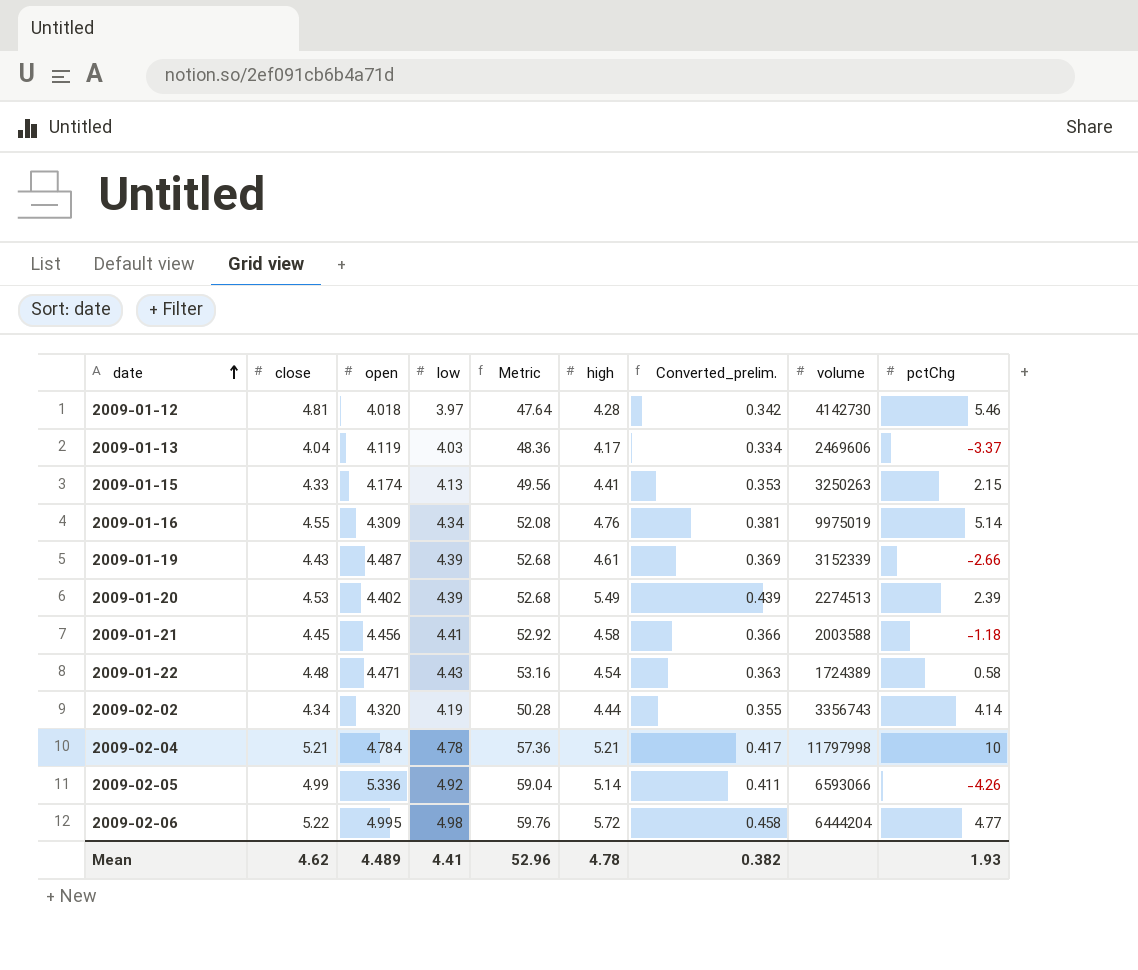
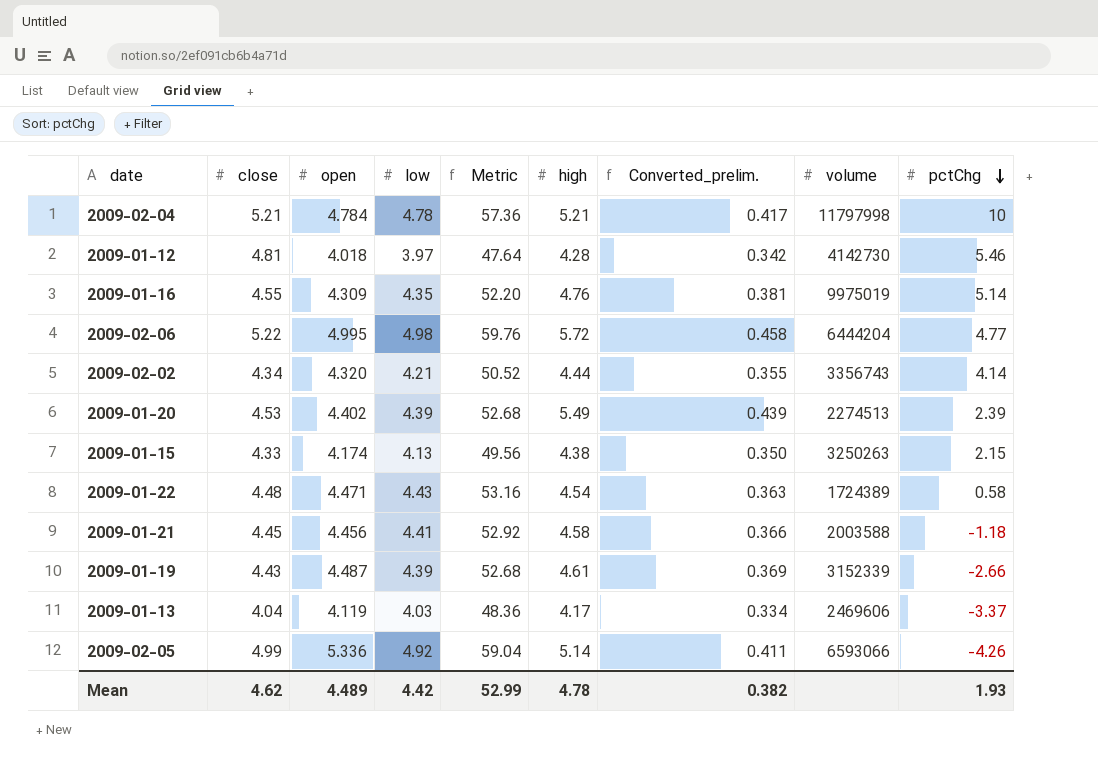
row order: date ascending -> pctChg descending
2009-01-16 | low: 4.34 -> 4.35
2009-01-16 | Metric: 52.08 -> 52.20
2009-02-02 | low: 4.19 -> 4.21
2009-02-02 | Metric: 50.28 -> 50.52
2009-01-15 | high: 4.41 -> 4.38
2009-01-15 | Converted_prelim.: 0.353 -> 0.350
Mean | low: 4.41 -> 4.42
Mean | Metric: 52.96 -> 52.99

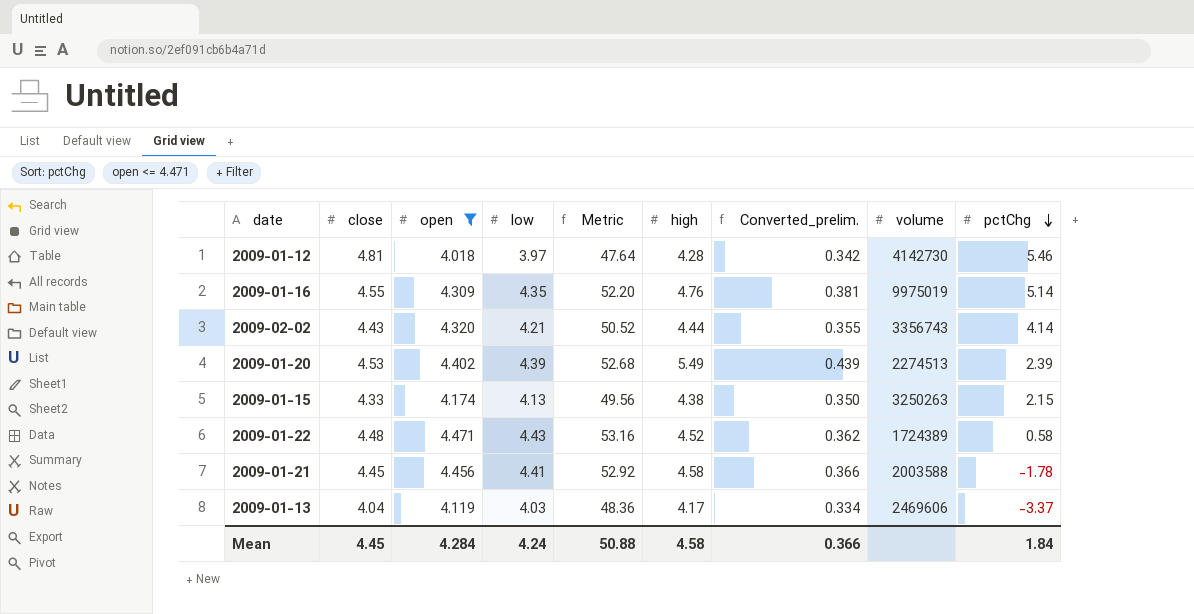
filter: none -> open <= 4.471
2009-02-02 | close: 4.34 -> 4.43
2009-01-22 | high: 4.54 -> 4.52
2009-01-22 | Converted_prelim.: 0.363 -> 0.362
2009-01-21 | pctChg: -1.18 -> -1.78
Mean | close: 4.62 -> 4.45
Mean | open: 4.489 -> 4.284
Mean | low: 4.42 -> 4.24
Mean | Metric: 52.99 -> 50.88
Mean | high: 4.78 -> 4.58
Mean | Converted_prelim.: 0.382 -> 0.366
Mean | pctChg: 1.93 -> 1.84

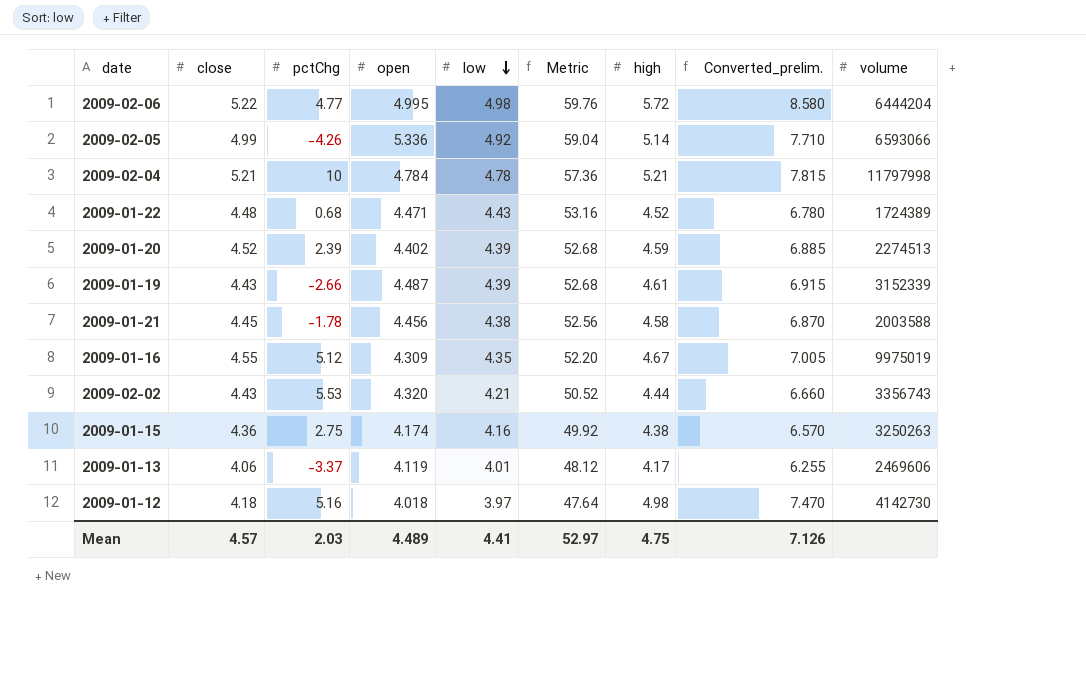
filter: open <= 4.471 -> none
row order: pctChg descending -> low descending
column pctChg | position: 9 -> 3
column Converted_prelim. | formula: [high] * 0.08 -> [high] * 1.5
2009-01-22 | pctChg: 0.58 -> 0.68
2009-01-20 | close: 4.53 -> 4.52
2009-01-20 | high: 5.49 -> 4.59
2009-01-21 | low: 4.41 -> 4.38
2009-01-21 | Metric: 52.92 -> 52.56
2009-01-16 | pctChg: 5.14 -> 5.12
2009-01-16 | high: 4.76 -> 4.67
2009-02-02 | pctChg: 4.14 -> 5.53
2009-01-15 | close: 4.33 -> 4.36
2009-01-15 | pctChg: 2.15 -> 2.75
2009-01-15 | low: 4.13 -> 4.16
2009-01-15 | Metric: 49.56 -> 49.92
2009-01-13 | close: 4.04 -> 4.06
2009-01-13 | low: 4.03 -> 4.01
2009-01-13 | Metric: 48.36 -> 48.12
2009-01-12 | close: 4.81 -> 4.18
2009-01-12 | pctChg: 5.46 -> 5.16
2009-01-12 | high: 4.28 -> 4.98
Mean | close: 4.45 -> 4.57
Mean | pctChg: 1.84 -> 2.03
Mean | open: 4.284 -> 4.489
Mean | low: 4.24 -> 4.41
Mean | Metric: 50.88 -> 52.97
Mean | high: 4.58 -> 4.75
Mean | Converted_prelim.: 0.366 -> 7.126

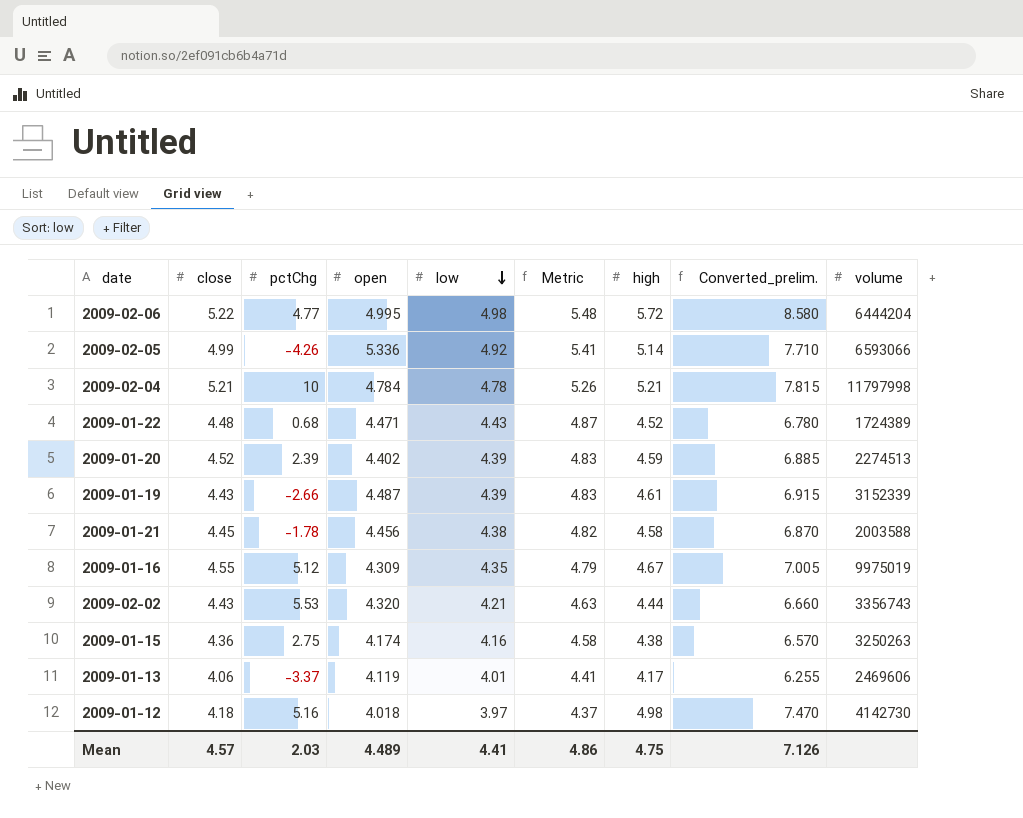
column Metric | formula: [low] * 12 -> [low] * 1.1
Mean | Metric: 52.97 -> 4.86

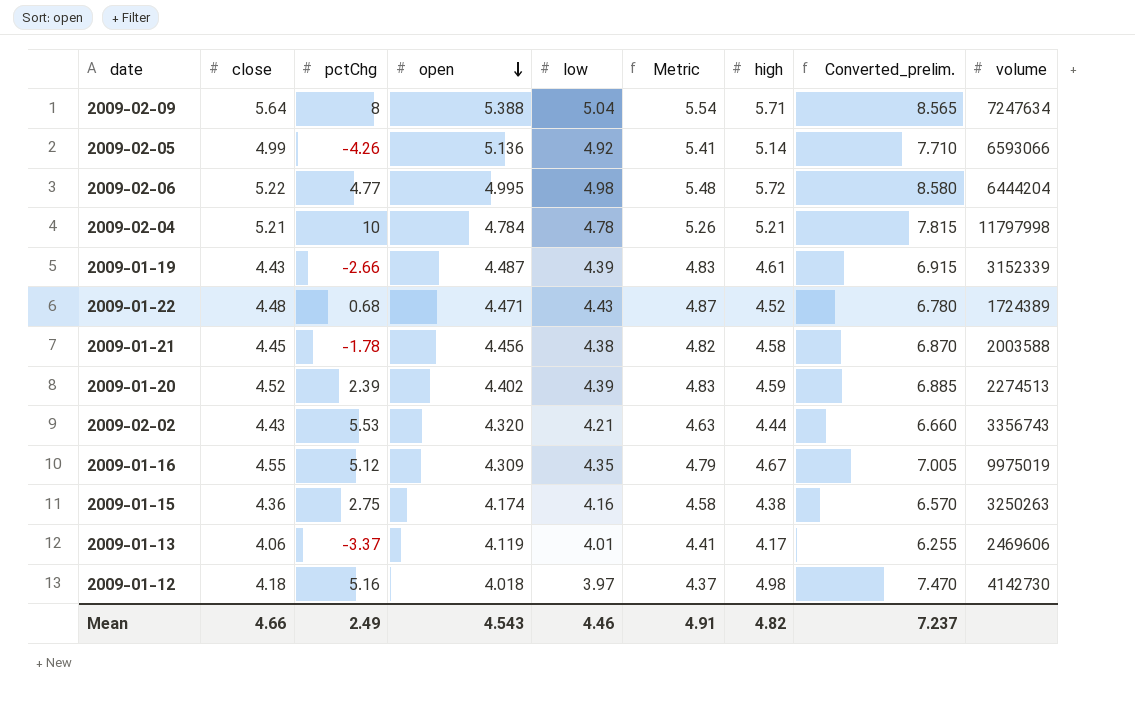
row order: low descending -> open descending
row 2009-02-09: none -> 5.64 | 8 | 5.388 | 5.04 | 5.54 | 5.71 | 8.565 | 7247634
2009-02-05 | open: 5.336 -> 5.136
Mean | close: 4.57 -> 4.66
Mean | pctChg: 2.03 -> 2.49
Mean | open: 4.489 -> 4.543
Mean | low: 4.41 -> 4.46
Mean | Metric: 4.86 -> 4.91
Mean | high: 4.75 -> 4.82
Mean | Converted_prelim.: 7.126 -> 7.237

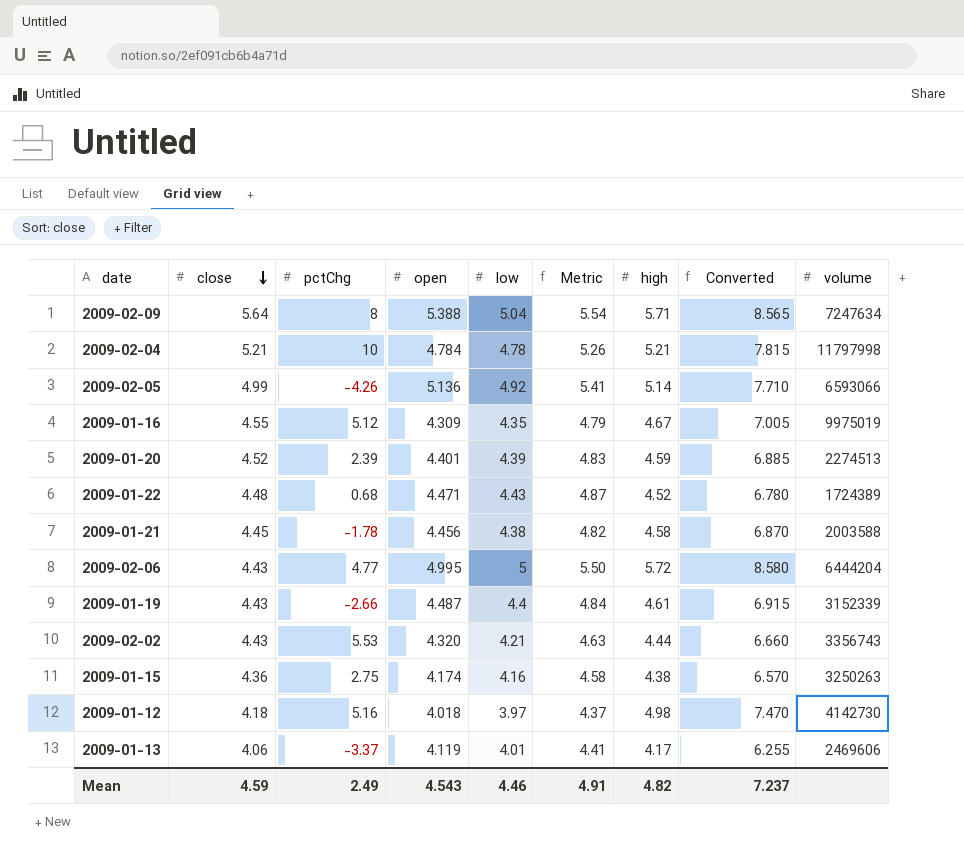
row order: open descending -> close descending
column name: Converted_prelim. -> Converted
2009-01-20 | open: 4.402 -> 4.401
2009-02-06 | close: 5.22 -> 4.43
2009-02-06 | low: 4.98 -> 5
2009-02-06 | Metric: 5.48 -> 5.50
2009-01-19 | low: 4.39 -> 4.4
2009-01-19 | Metric: 4.83 -> 4.84
Mean | close: 4.66 -> 4.59

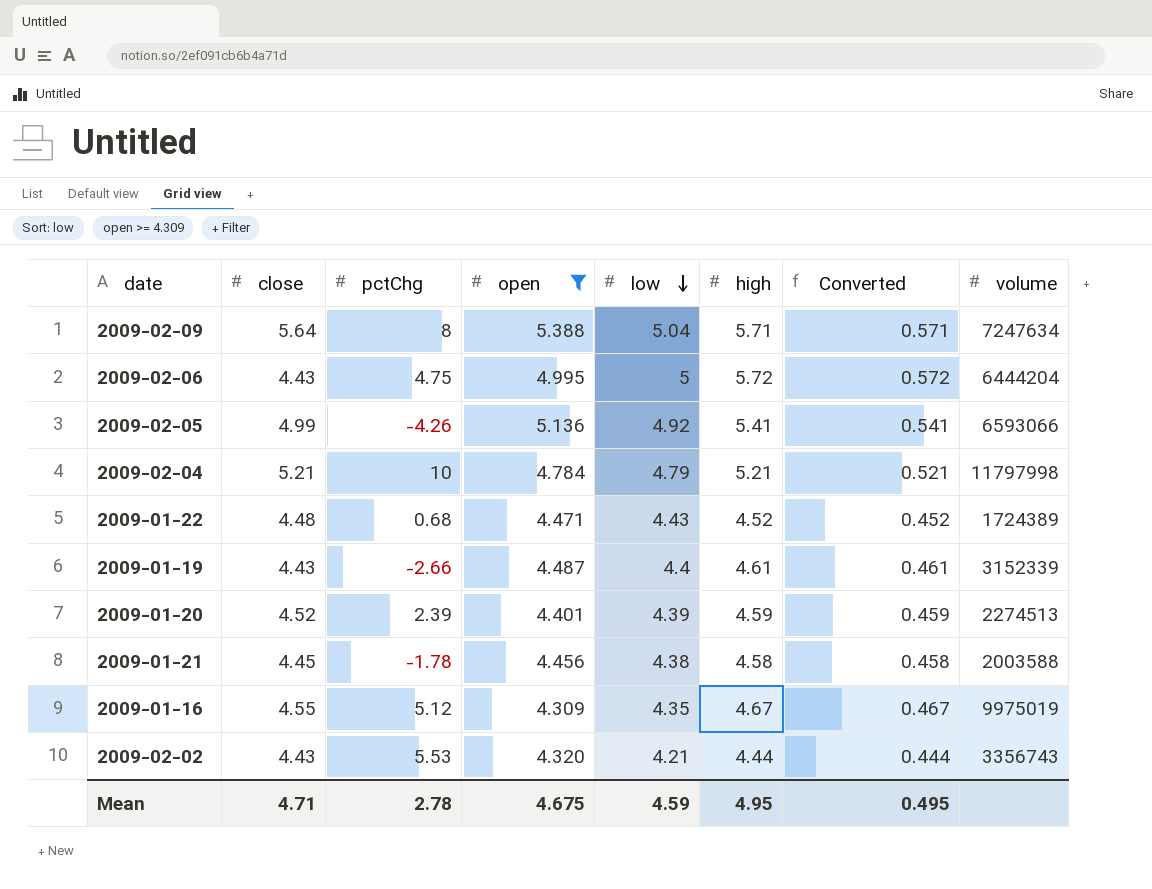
filter: none -> open >= 4.309
row order: close descending -> low descending
column Metric | formula: [low] * 1.1 -> none
column Converted | formula: [high] * 1.5 -> [high] * 0.1
2009-02-06 | pctChg: 4.77 -> 4.75
2009-02-05 | high: 5.14 -> 5.41
2009-02-04 | low: 4.78 -> 4.79
Mean | close: 4.59 -> 4.71
Mean | pctChg: 2.49 -> 2.78
Mean | open: 4.543 -> 4.675
Mean | low: 4.46 -> 4.59
Mean | high: 4.82 -> 4.95
Mean | Converted: 7.237 -> 0.495

